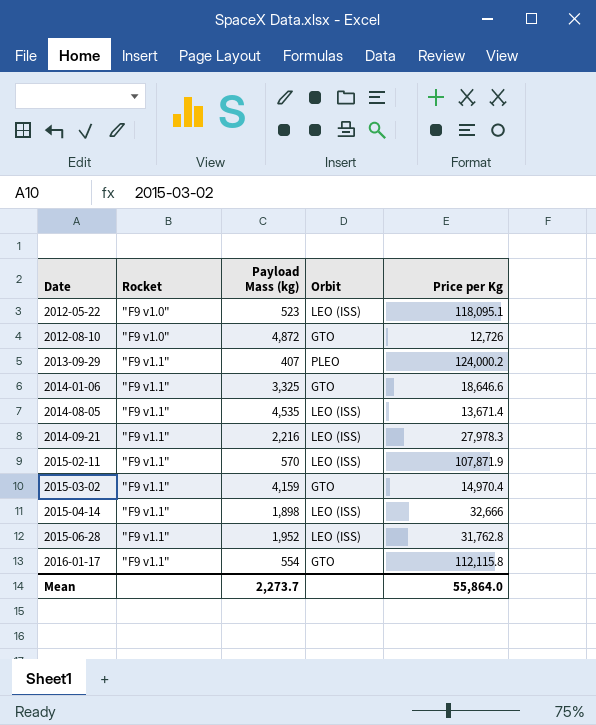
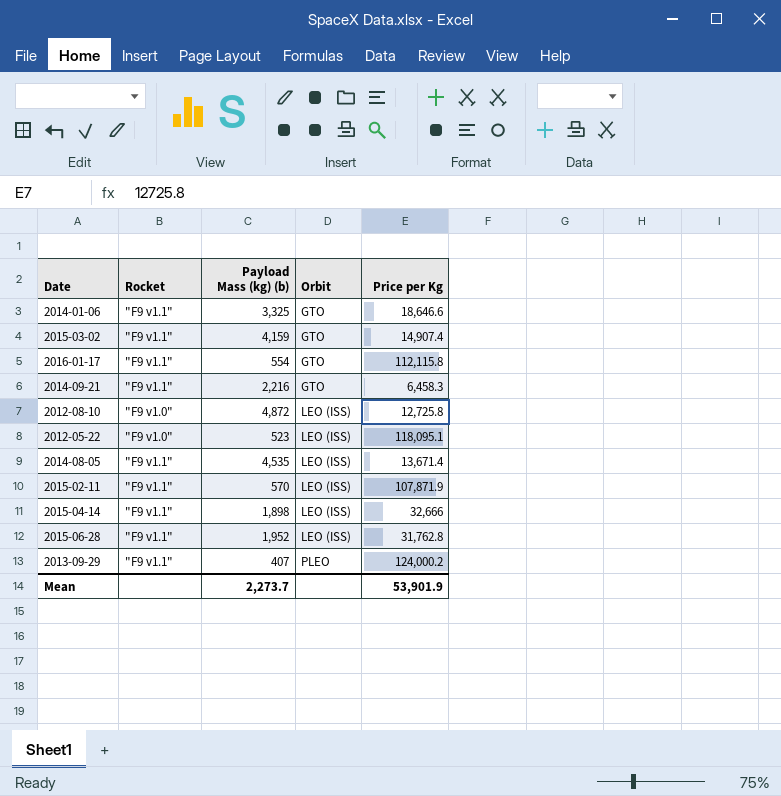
row order: Date ascending -> Orbit ascending
column name: Payload Mass (kg) -> Payload Mass (kg) (b)
2015-03-02 | Price per Kg: 14,970.4 -> 14,907.4
2014-09-21 | Orbit: LEO (ISS) -> GTO
2014-09-21 | Price per Kg: 27,978.3 -> 6,458.3
2012-08-10 | Orbit: GTO -> LEO (ISS)
2012-08-10 | Price per Kg: 12,726 -> 12,725.8
Mean | Price per Kg: 55,864.0 -> 53,901.9

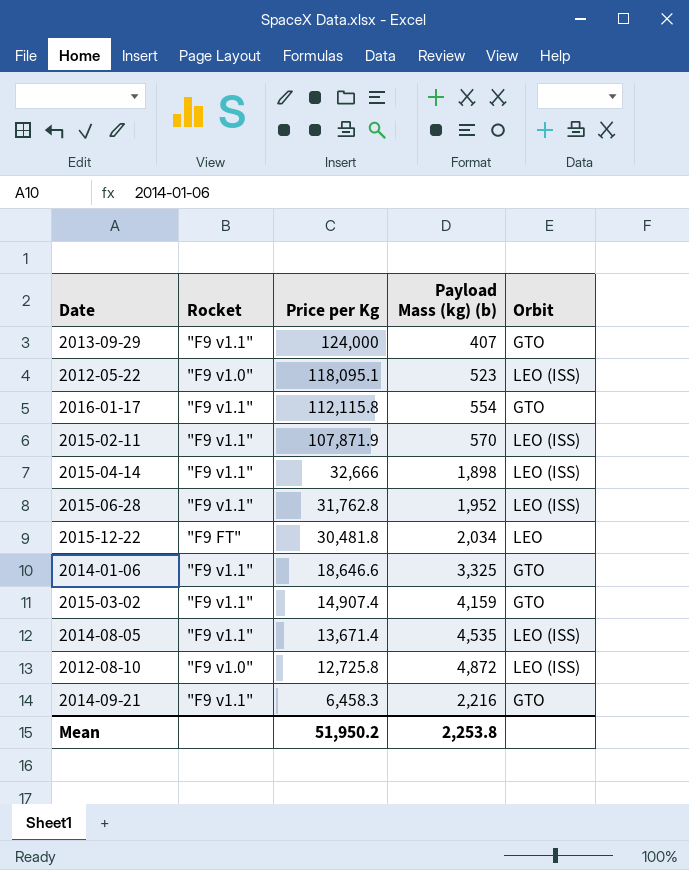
row order: Orbit ascending -> Price per Kg descending
column Price per Kg | position: 5 -> 3
2013-09-29 | Price per Kg: 124,000.2 -> 124,000
2013-09-29 | Orbit: PLEO -> GTO
row 2015-12-22: none -> "F9 FT" | 30,481.8 | 2,034 | LEO
Mean | Price per Kg: 53,901.9 -> 51,950.2
Mean | Payload Mass (kg) (b): 2,273.7 -> 2,253.8

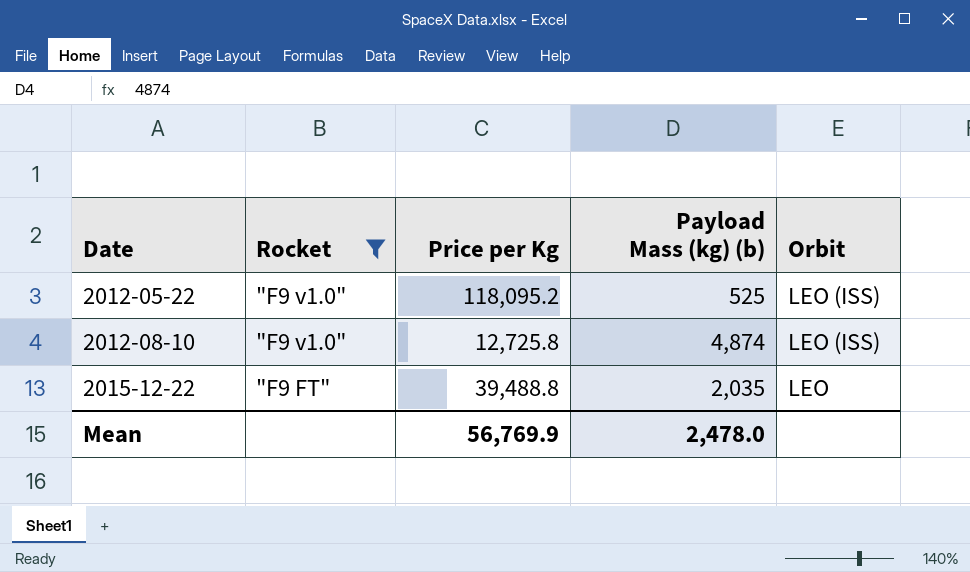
filter: none -> Rocket != "F9 v1.1"
row order: Price per Kg descending -> Date ascending
2012-05-22 | Price per Kg: 118,095.1 -> 118,095.2
2012-05-22 | Payload Mass (kg) (b): 523 -> 525
2012-08-10 | Payload Mass (kg) (b): 4,872 -> 4,874
2015-12-22 | Price per Kg: 30,481.8 -> 39,488.8
2015-12-22 | Payload Mass (kg) (b): 2,034 -> 2,035
Mean | Price per Kg: 51,950.2 -> 56,769.9
Mean | Payload Mass (kg) (b): 2,253.8 -> 2,478.0

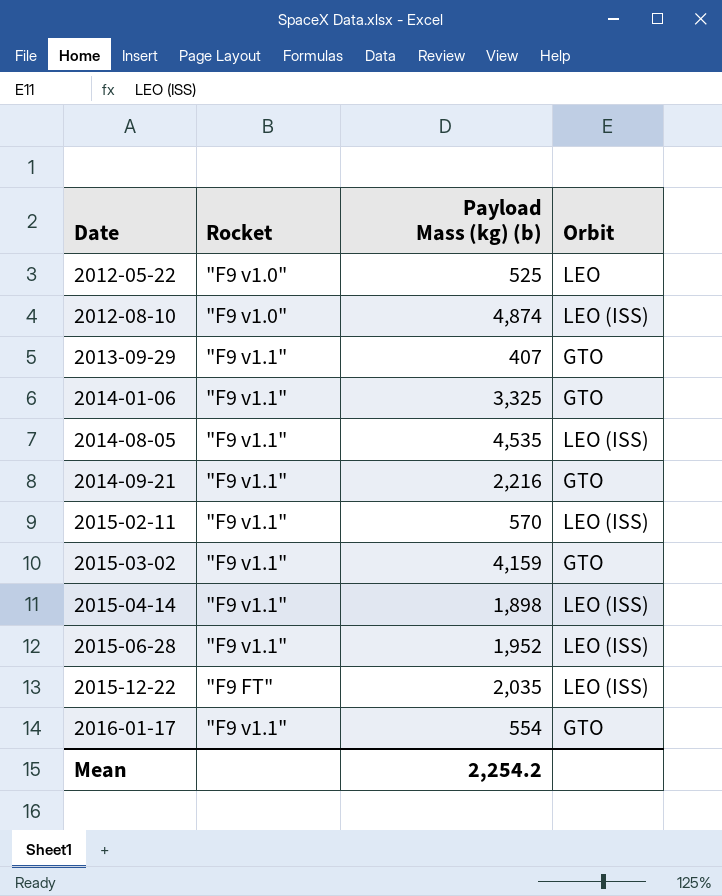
filter: Rocket != "F9 v1.1" -> none
column Price per Kg | position: 3 -> none
2012-05-22 | Orbit: LEO (ISS) -> LEO
2015-12-22 | Orbit: LEO -> LEO (ISS)
Mean | Payload Mass (kg) (b): 2,478.0 -> 2,254.2

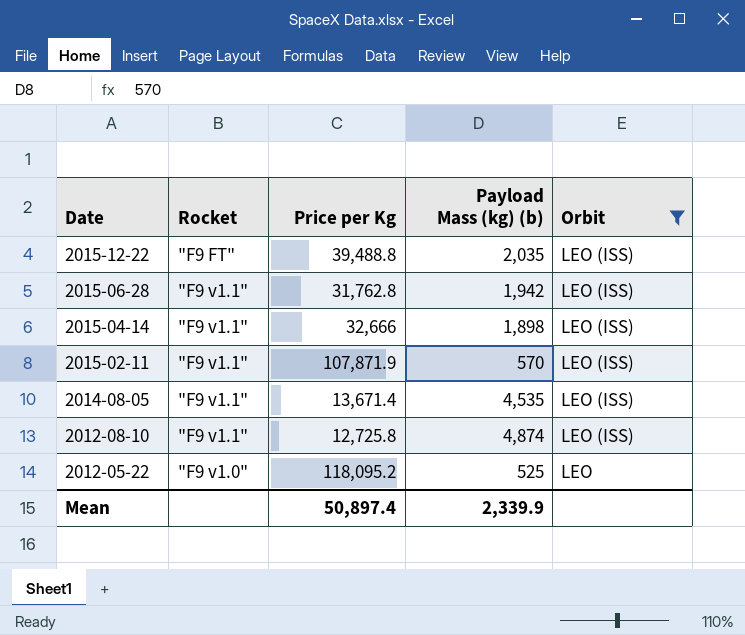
filter: none -> Orbit != GTO
row order: Date ascending -> Date descending
column Price per Kg | position: none -> 3
2015-06-28 | Payload Mass (kg) (b): 1,952 -> 1,942
2012-08-10 | Rocket: "F9 v1.0" -> "F9 v1.1"
Mean | Payload Mass (kg) (b): 2,254.2 -> 2,339.9

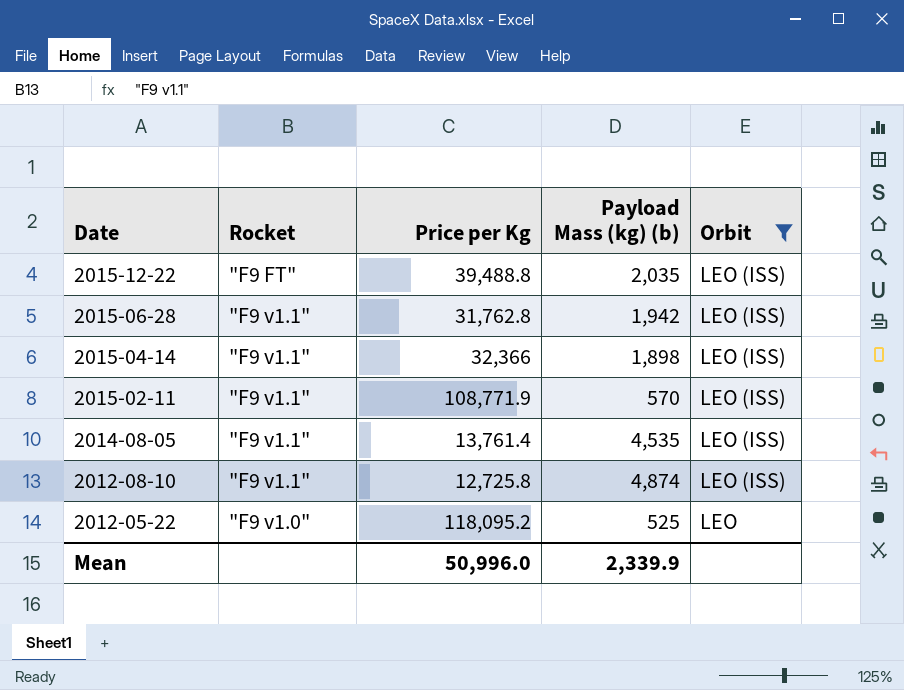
2015-04-14 | Price per Kg: 32,666 -> 32,366
2015-02-11 | Price per Kg: 107,871.9 -> 108,771.9
2014-08-05 | Price per Kg: 13,671.4 -> 13,761.4
Mean | Price per Kg: 50,897.4 -> 50,996.0

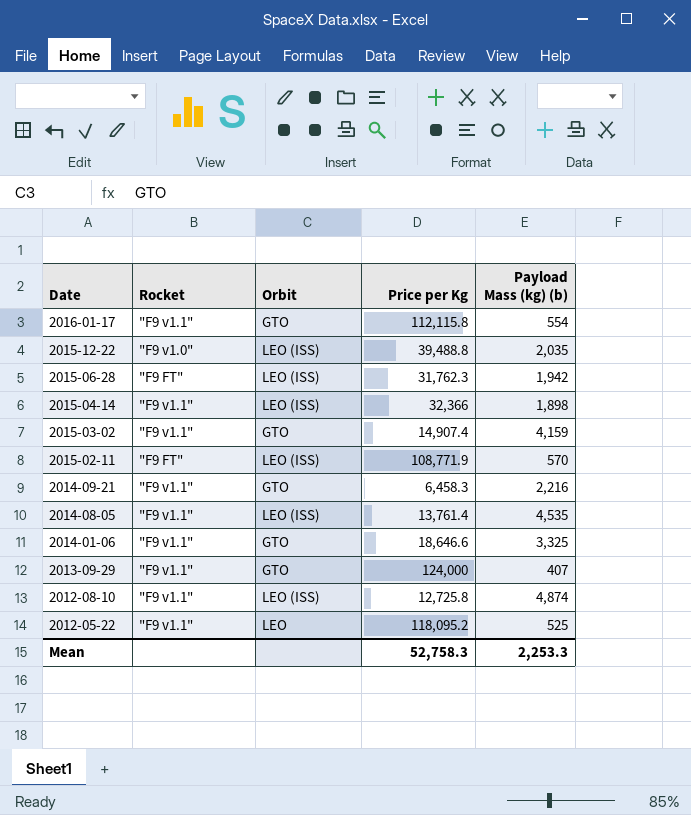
filter: Orbit != GTO -> none
column Orbit | position: 5 -> 3
2015-12-22 | Rocket: "F9 FT" -> "F9 v1.0"
2015-06-28 | Rocket: "F9 v1.1" -> "F9 FT"
2015-06-28 | Price per Kg: 31,762.8 -> 31,762.3
2015-02-11 | Rocket: "F9 v1.1" -> "F9 FT"
2012-05-22 | Rocket: "F9 v1.0" -> "F9 v1.1"
Mean | Price per Kg: 50,996.0 -> 52,758.3
Mean | Payload Mass (kg) (b): 2,339.9 -> 2,253.3

